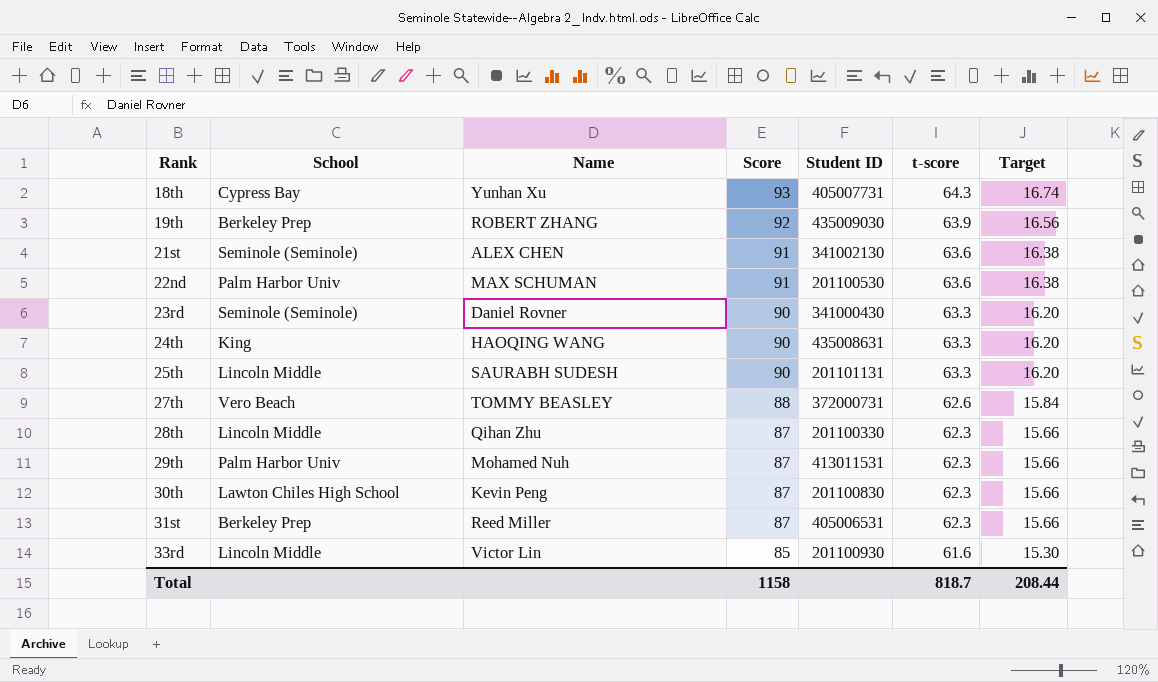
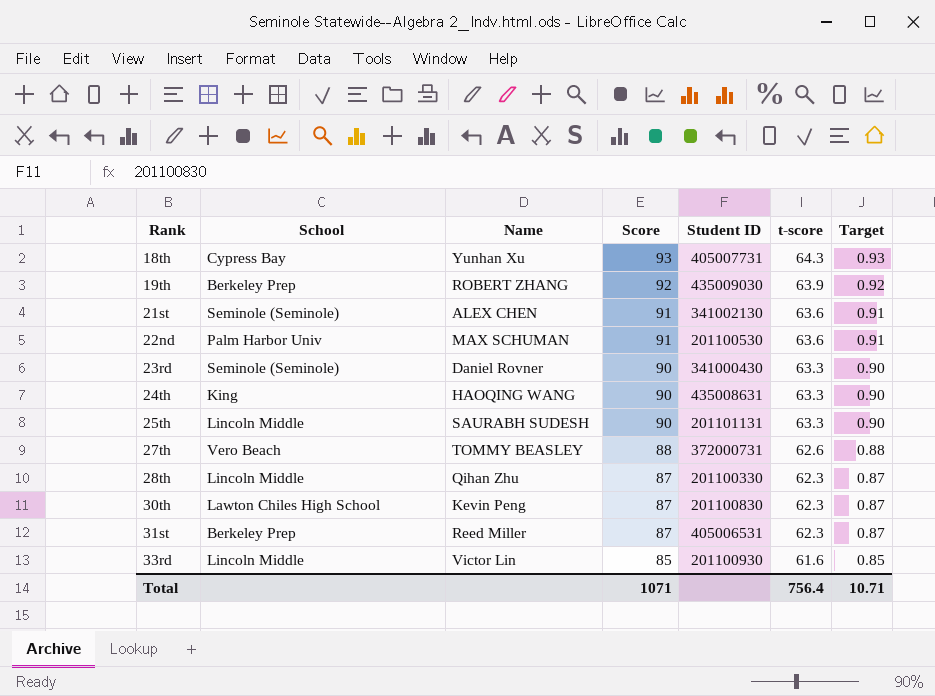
column Target | formula: [Score] * 0.18 -> [Score] * 0.01
row 29th: Palm Harbor Univ | Mohamed Nuh | 87 | 413011531 | 62.3 | 15.66 -> none
Total | Score: 1158 -> 1071
Total | t-score: 818.7 -> 756.4
Total | Target: 208.44 -> 10.71

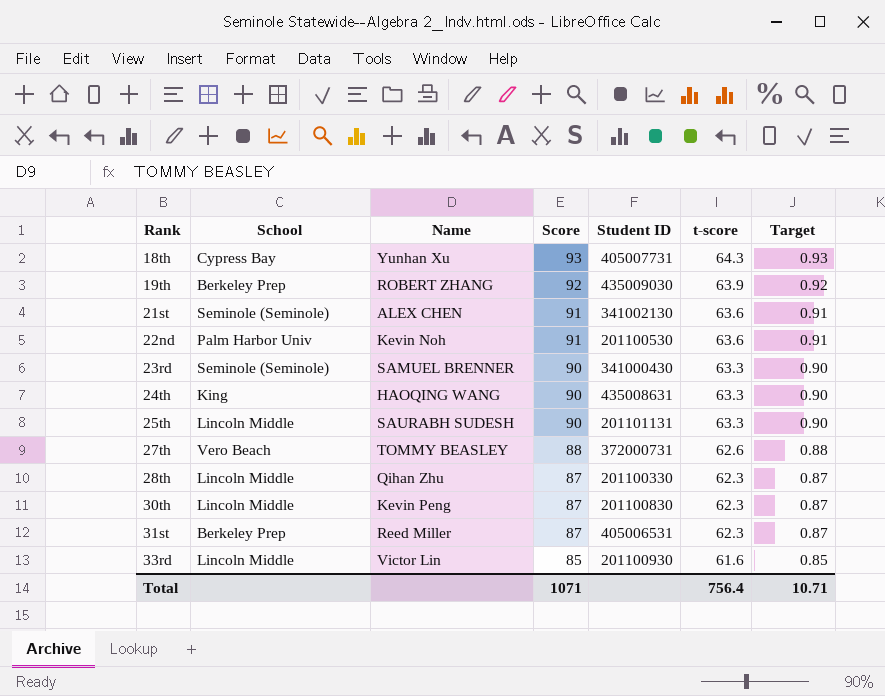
22nd | Name: MAX SCHUMAN -> Kevin Noh
23rd | Name: Daniel Rovner -> SAMUEL BRENNER
30th | School: Lawton Chiles High School -> Lincoln Middle

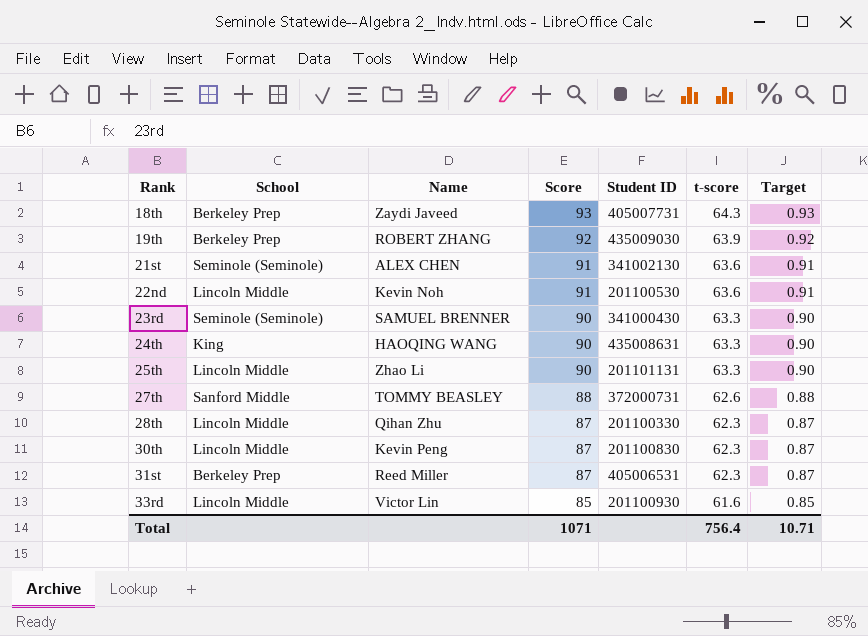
18th | School: Cypress Bay -> Berkeley Prep
18th | Name: Yunhan Xu -> Zaydi Javeed
22nd | School: Palm Harbor Univ -> Lincoln Middle
25th | Name: SAURABH SUDESH -> Zhao Li
27th | School: Vero Beach -> Sanford Middle

